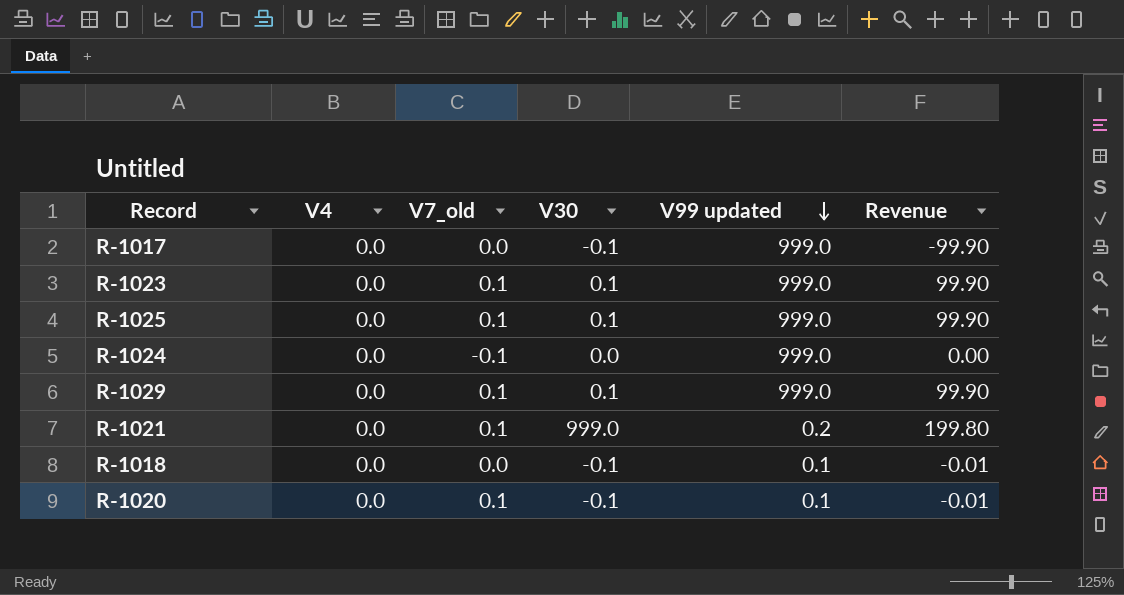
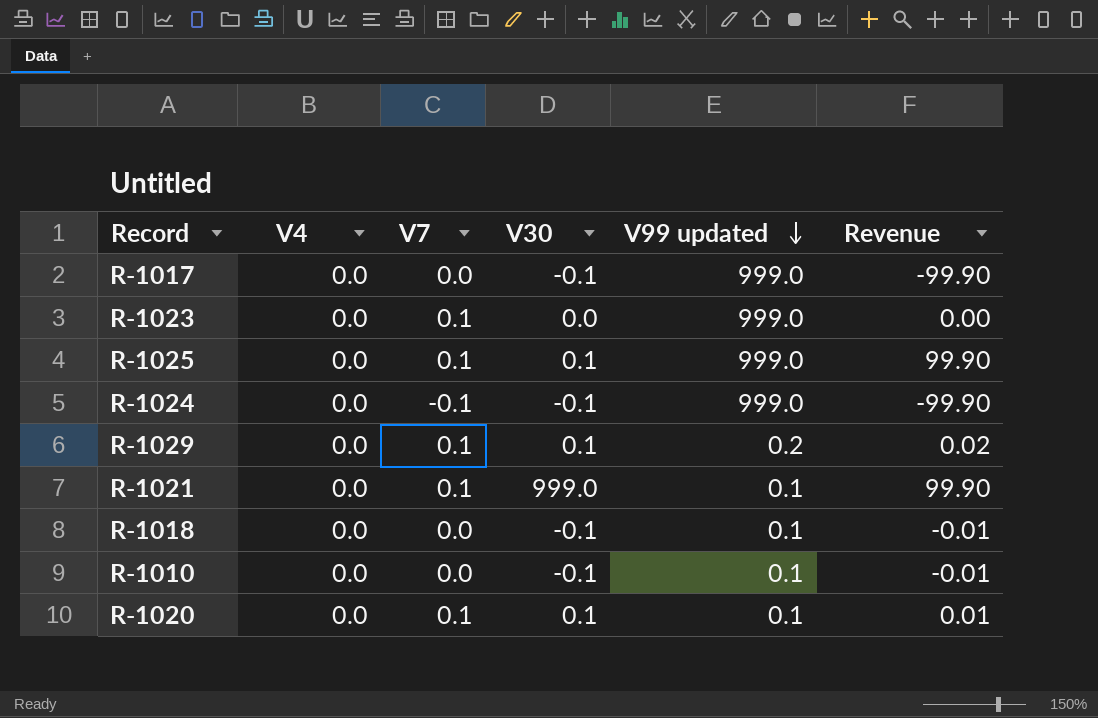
column name: V7_old -> V7
R-1023 | V30: 0.1 -> 0.0
R-1023 | Revenue: 99.90 -> 0.00
R-1024 | V30: 0.0 -> -0.1
R-1024 | Revenue: 0.00 -> -99.90
R-1029 | V99 updated: 999.0 -> 0.2
R-1029 | Revenue: 99.90 -> 0.02
R-1021 | V99 updated: 0.2 -> 0.1
R-1021 | Revenue: 199.80 -> 99.90
row R-1010: none -> 0.0 | 0.0 | -0.1 | 0.1 | -0.01
R-1020 | V30: -0.1 -> 0.1
R-1020 | Revenue: -0.01 -> 0.01

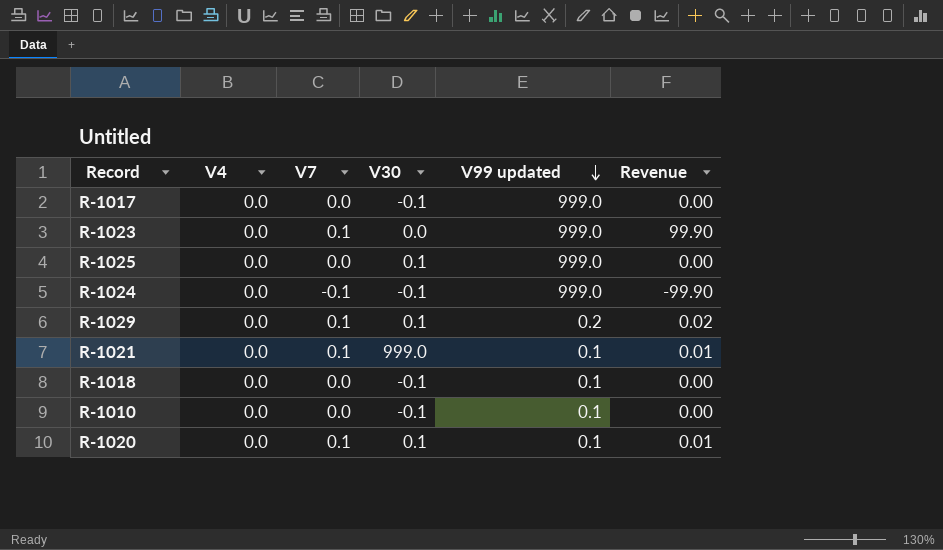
column Revenue | formula: [V30] * [V99 updated] -> [V7] * [V99 updated]
R-1025 | V7: 0.1 -> 0.0

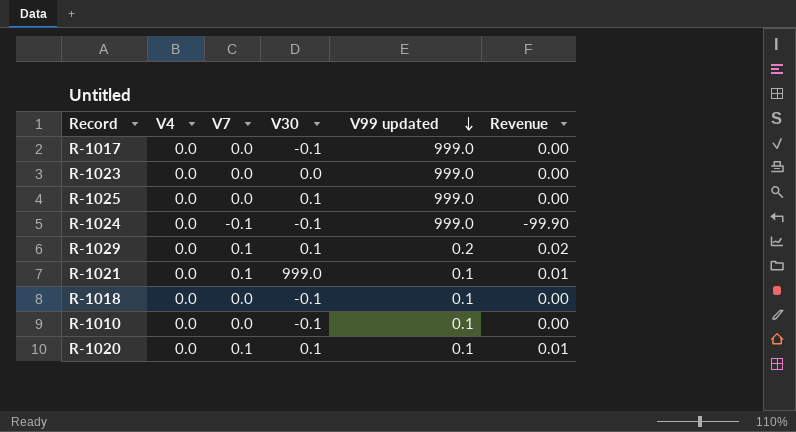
R-1023 | V7: 0.1 -> 0.0
R-1023 | Revenue: 99.90 -> 0.00

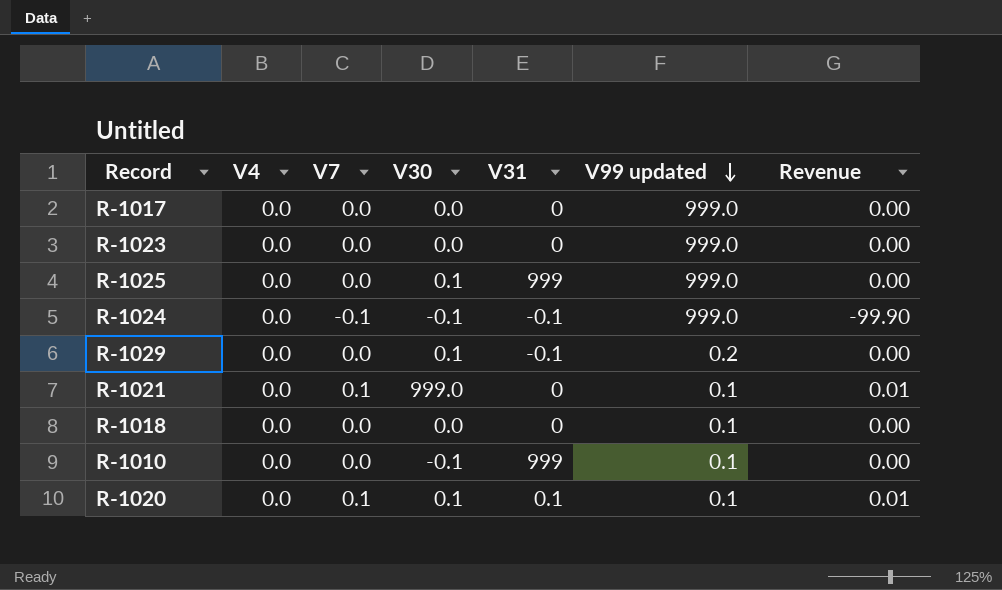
column V31 | position: none -> 5
R-1017 | V30: -0.1 -> 0.0
R-1029 | V7: 0.1 -> 0.0
R-1029 | Revenue: 0.02 -> 0.00
R-1018 | V30: -0.1 -> 0.0

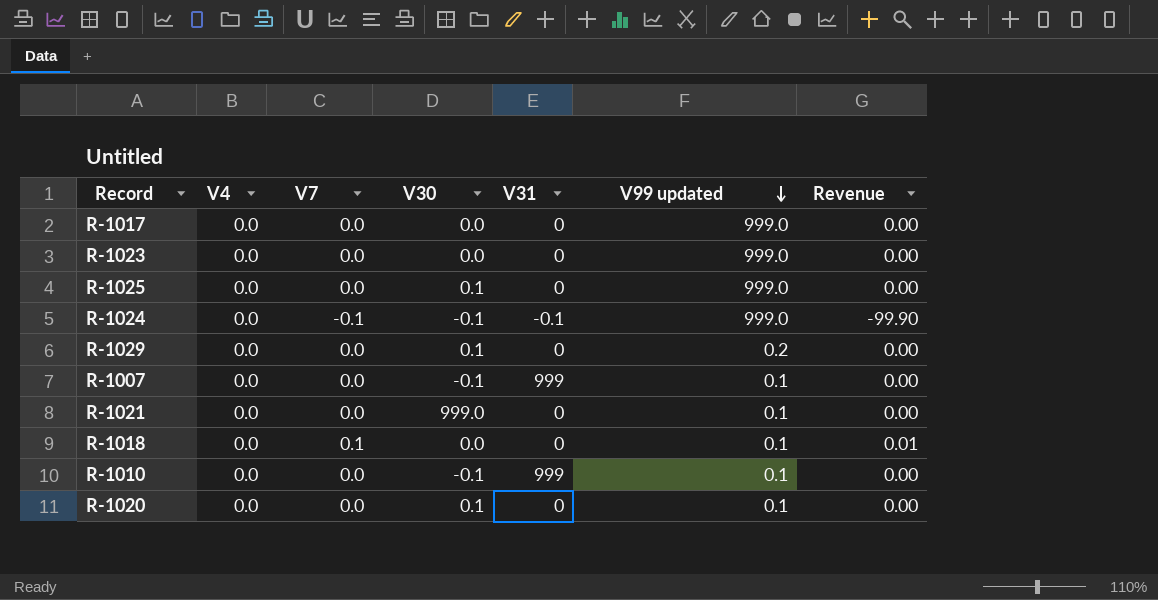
R-1025 | V31: 999 -> 0
R-1029 | V31: -0.1 -> 0
row R-1007: none -> 0.0 | 0.0 | -0.1 | 999 | 0.1 | 0.00
R-1021 | V7: 0.1 -> 0.0
R-1021 | Revenue: 0.01 -> 0.00
R-1018 | V7: 0.0 -> 0.1
R-1018 | Revenue: 0.00 -> 0.01
R-1020 | V7: 0.1 -> 0.0
R-1020 | V31: 0.1 -> 0
R-1020 | Revenue: 0.01 -> 0.00

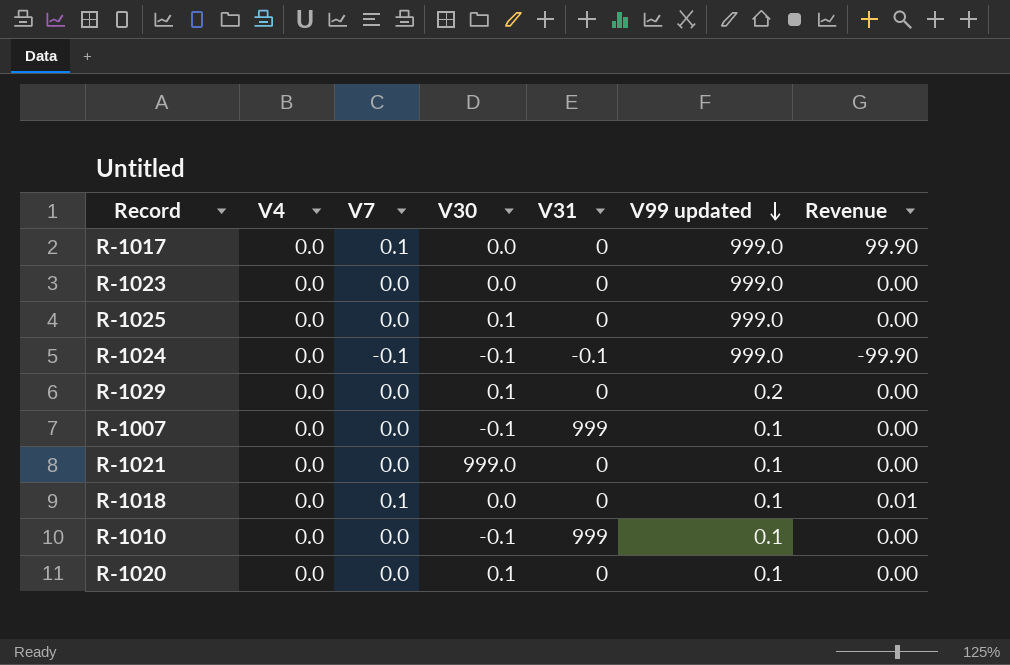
R-1017 | V7: 0.0 -> 0.1
R-1017 | Revenue: 0.00 -> 99.90

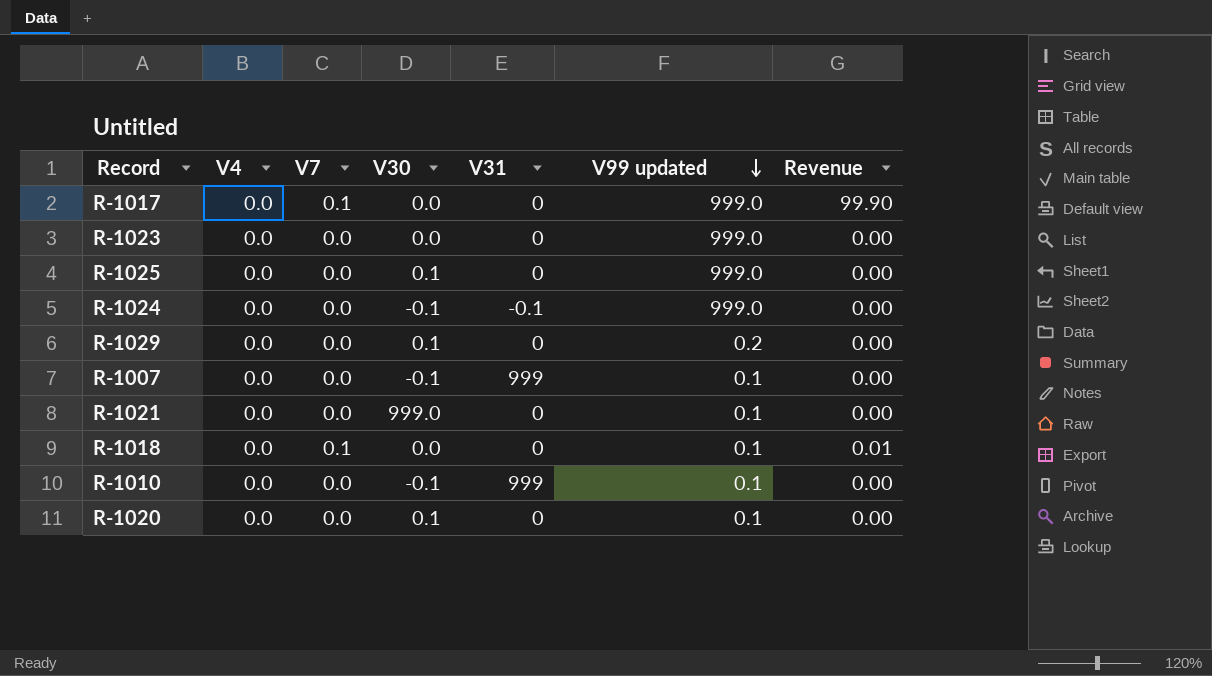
R-1024 | V7: -0.1 -> 0.0
R-1024 | Revenue: -99.90 -> 0.00

